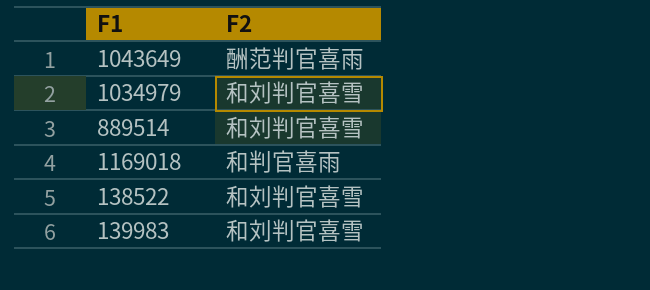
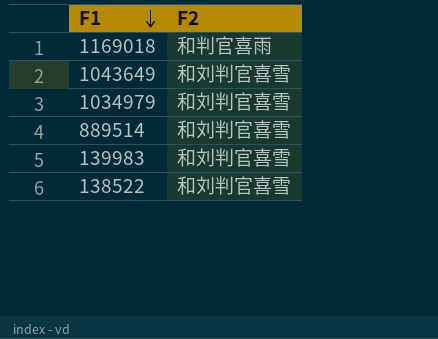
row order: none -> F1 descending
1043649 | F2: 酬范判官喜雨 -> 和刘判官喜雪

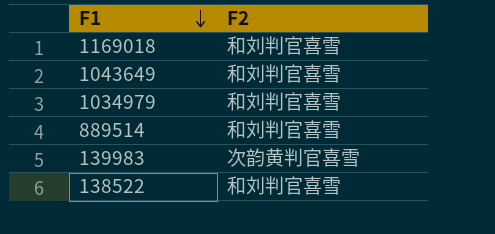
1169018 | F2: 和判官喜雨 -> 和刘判官喜雪
139983 | F2: 和刘判官喜雪 -> 次韵黄判官喜雪

